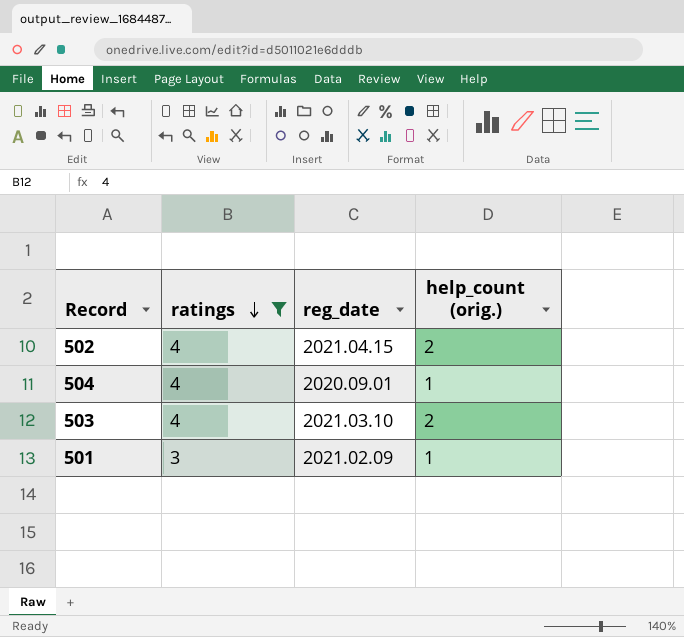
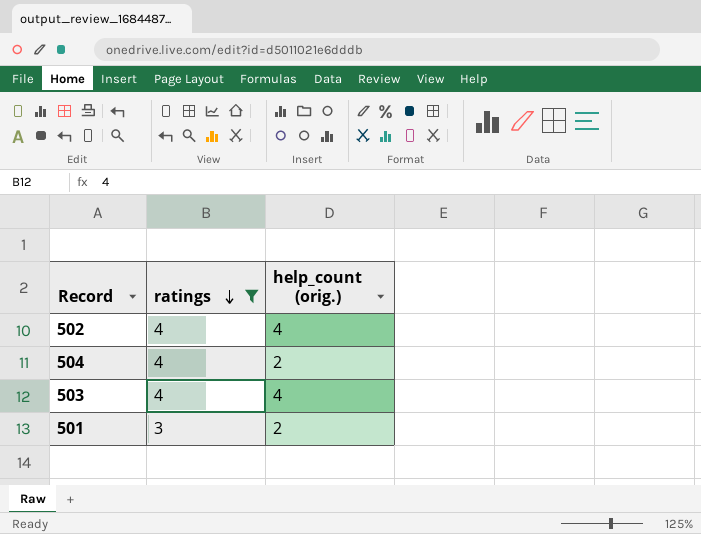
column reg_date | position: 3 -> none
502 | help_count (orig.): 2 -> 4
504 | help_count (orig.): 1 -> 2
503 | help_count (orig.): 2 -> 4
501 | help_count (orig.): 1 -> 2

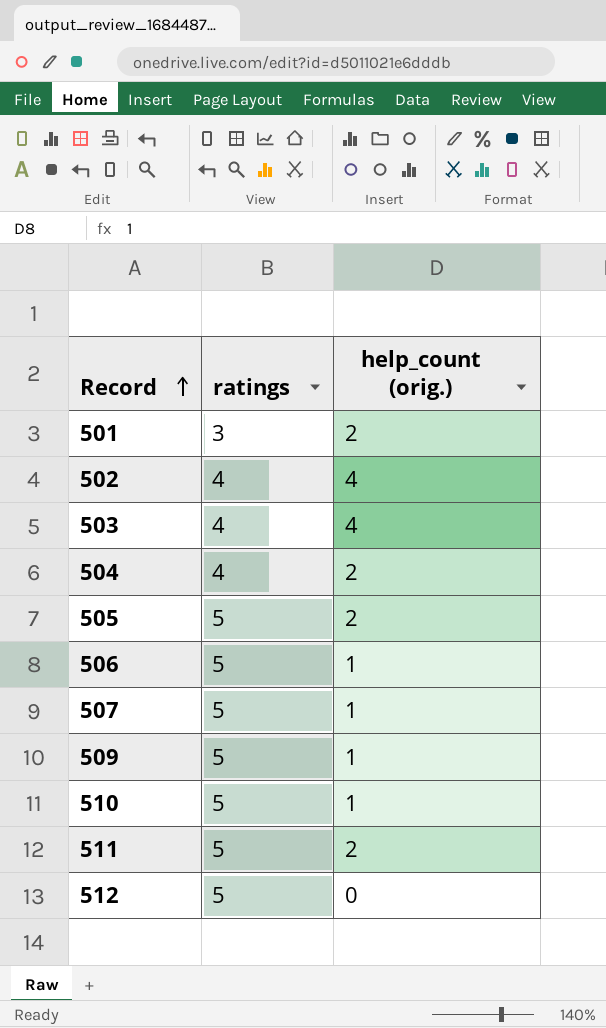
filter: ratings != 5 -> none
row order: ratings descending -> Record ascending

